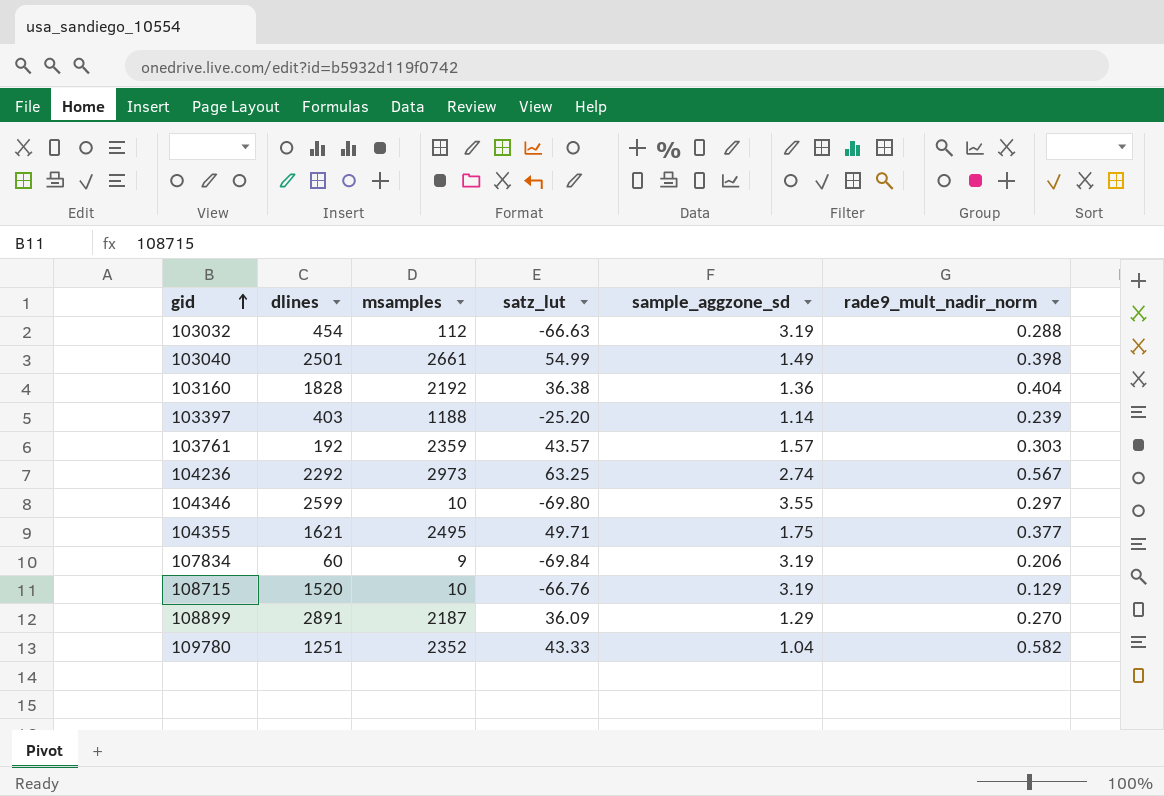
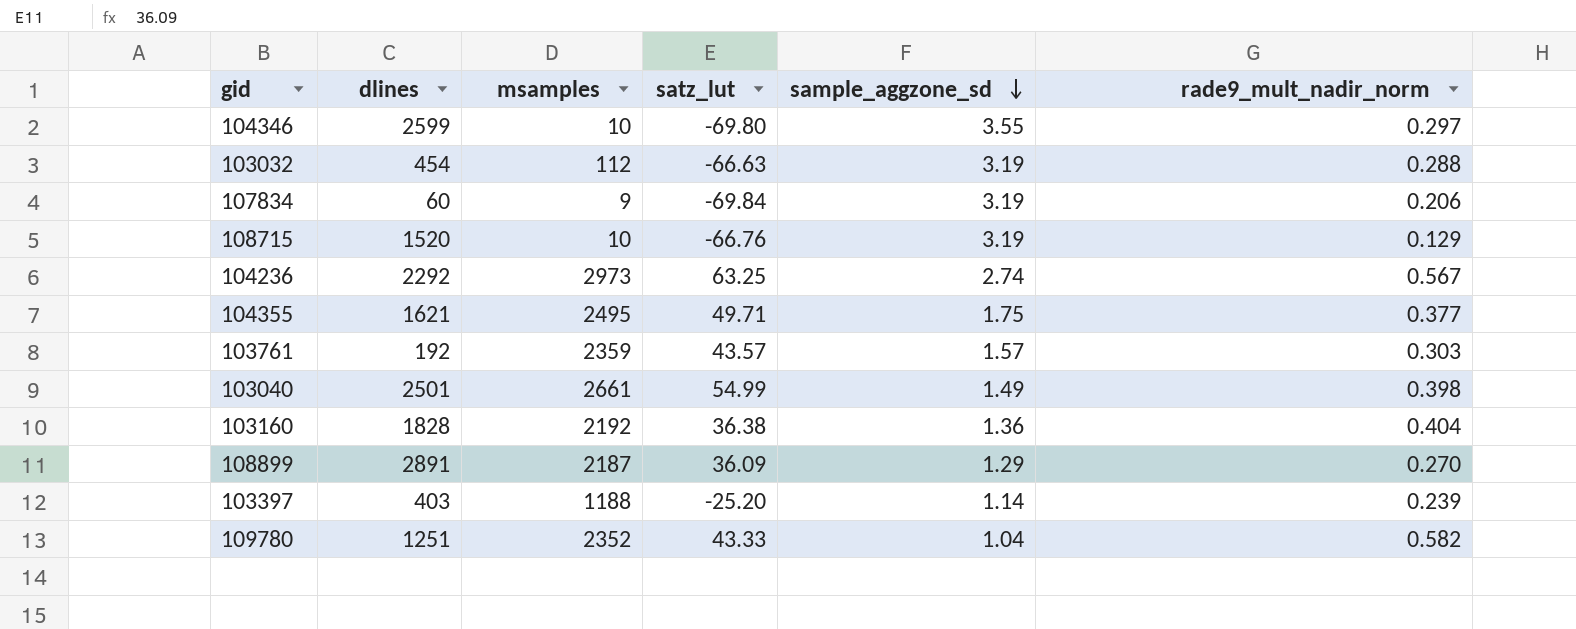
row order: gid ascending -> sample_aggzone_sd descending

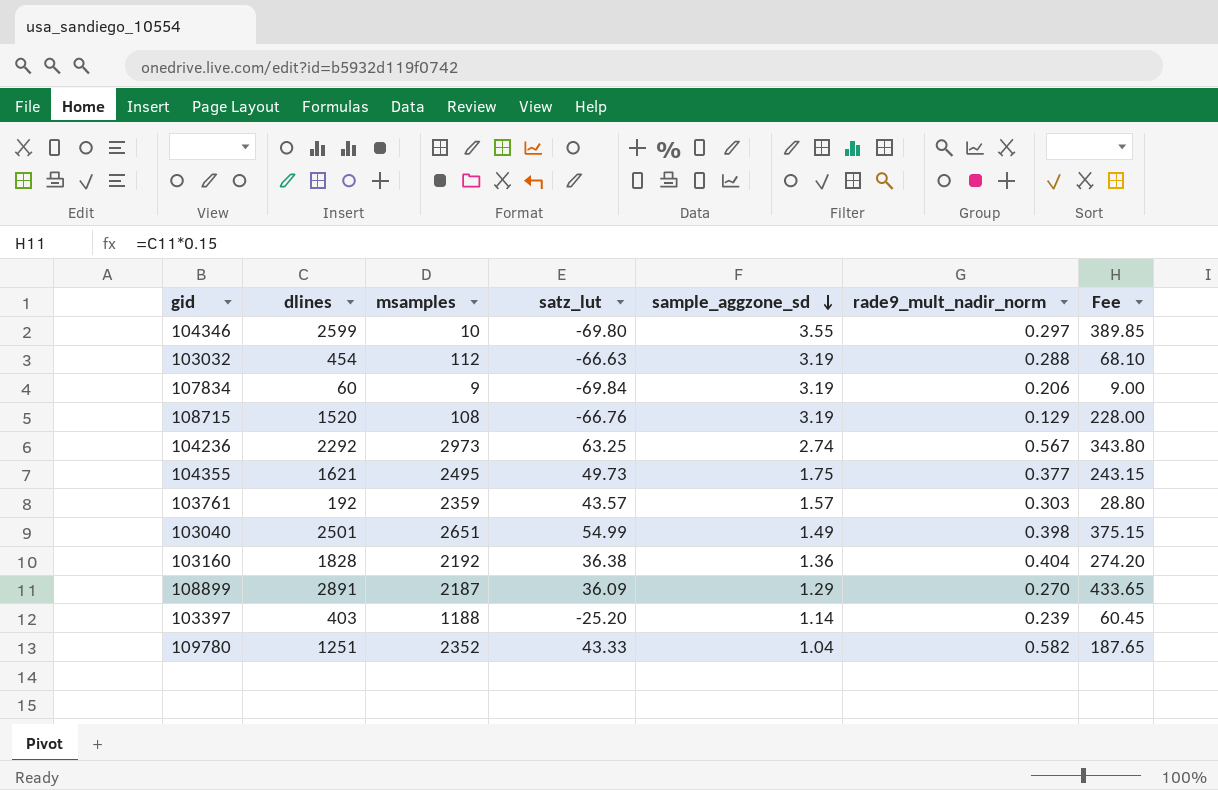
column Fee | formula: none -> [dlines] * 0.15
108715 | msamples: 10 -> 108
104355 | satz_lut: 49.71 -> 49.73
103040 | msamples: 2661 -> 2651

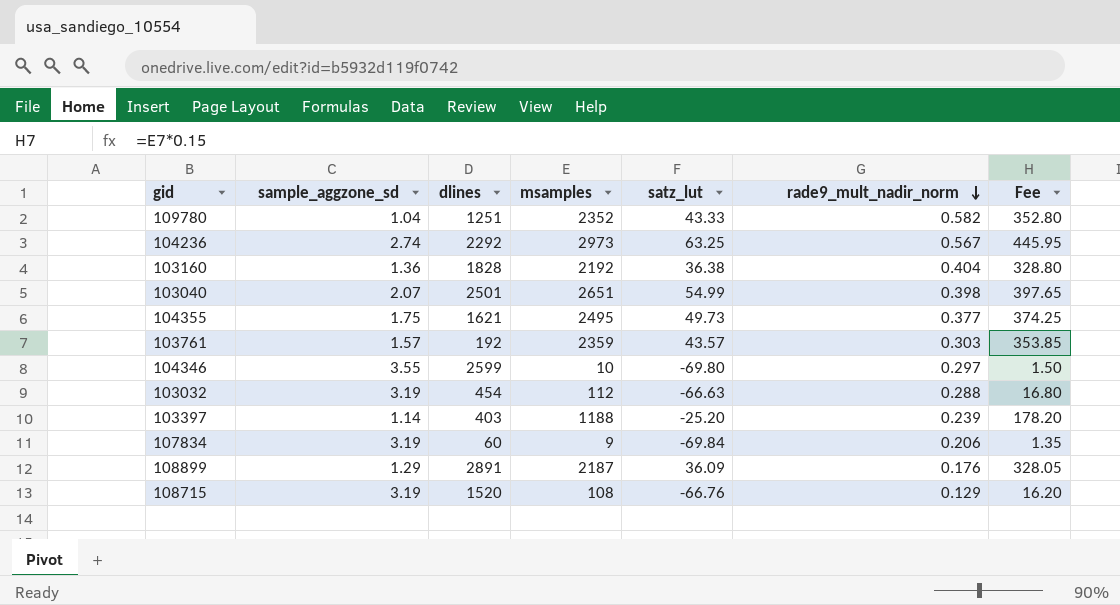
row order: sample_aggzone_sd descending -> rade9_mult_nadir_norm descending
column sample_aggzone_sd | position: 5 -> 2
column Fee | formula: [dlines] * 0.15 -> [msamples] * 0.15
103040 | sample_aggzone_sd: 1.49 -> 2.07
108899 | rade9_mult_nadir_norm: 0.270 -> 0.176

